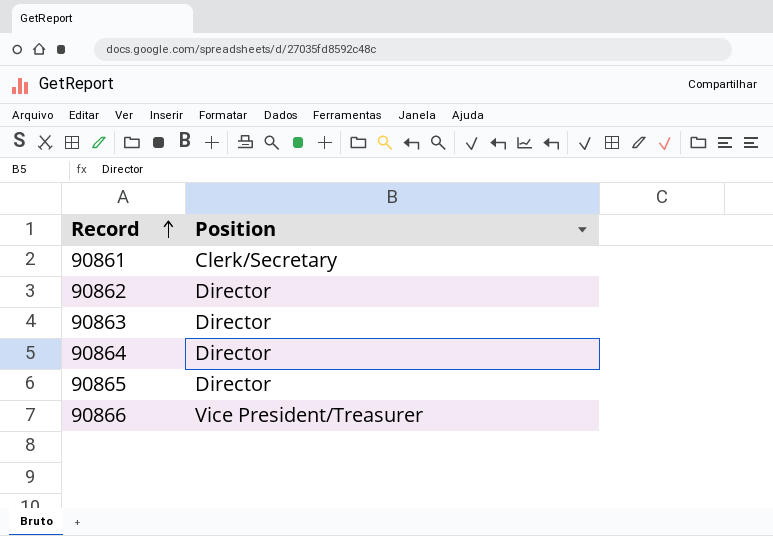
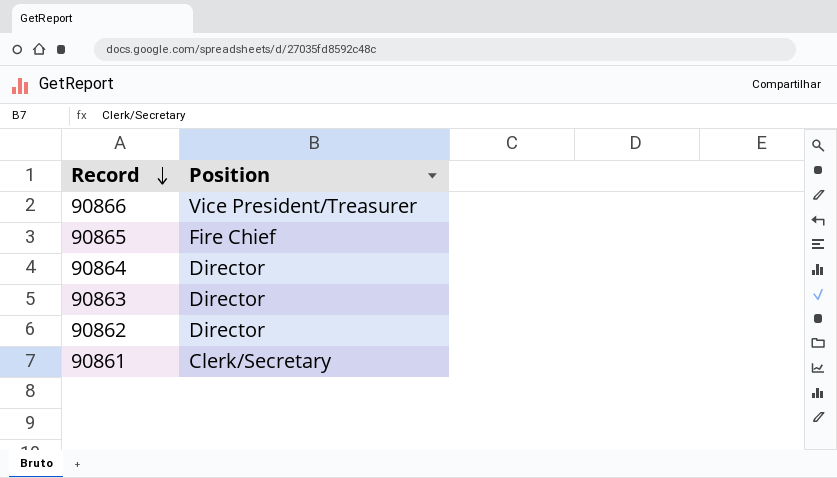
row order: Record ascending -> Record descending
90865 | Position: Director -> Fire Chief

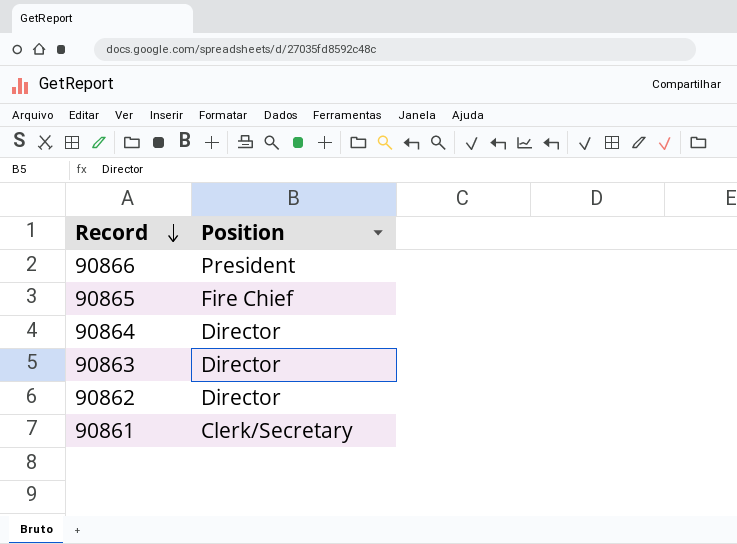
90866 | Position: Vice President/Treasurer -> President

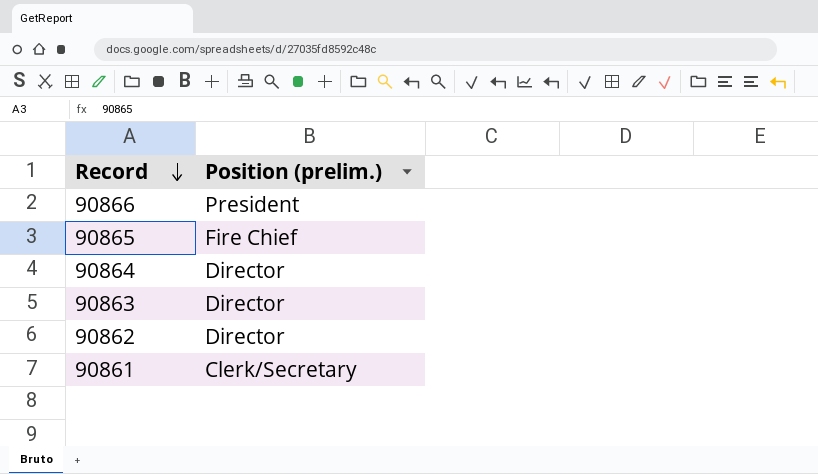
column name: Position -> Position (prelim.)

